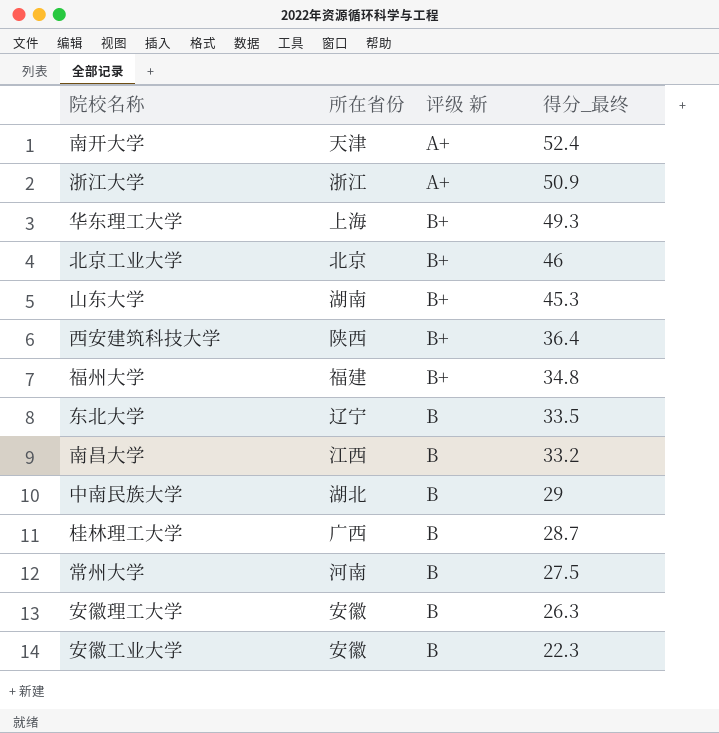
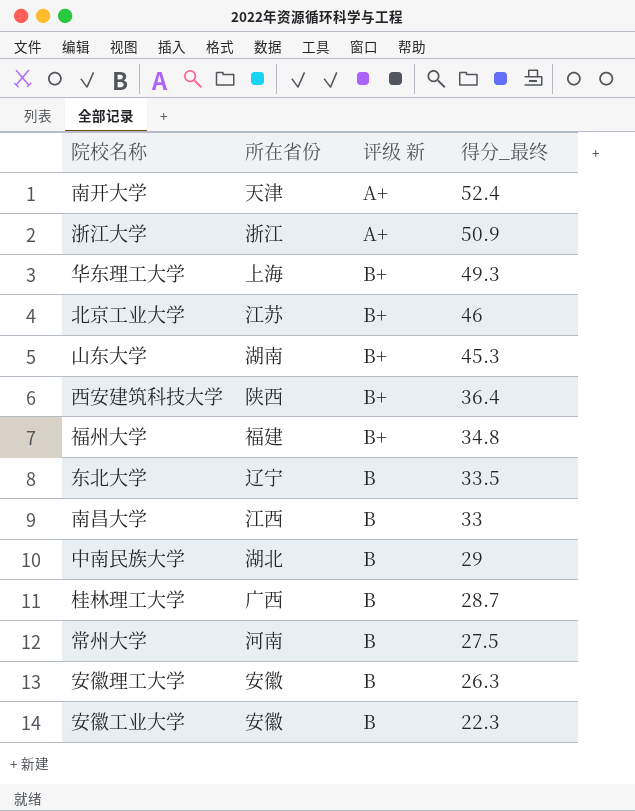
北京工业大学 | 所在省份: 北京 -> 江苏
南昌大学 | 得分_最终: 33.2 -> 33

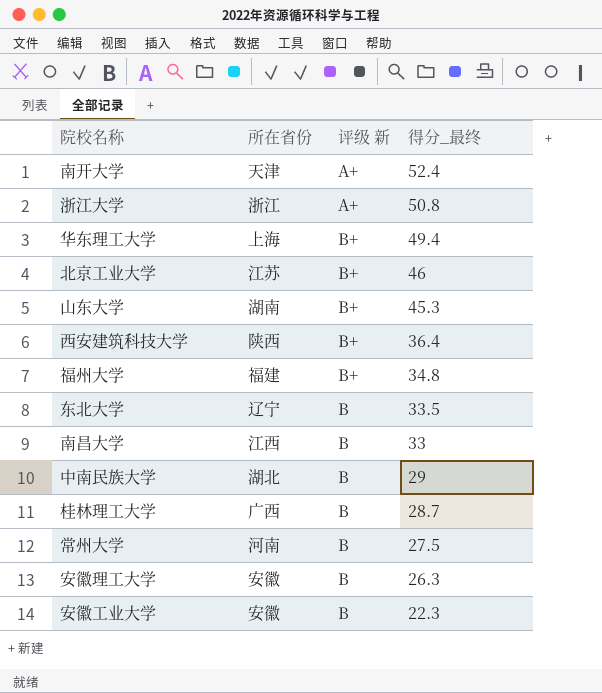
浙江大学 | 得分_最终: 50.9 -> 50.8
华东理工大学 | 得分_最终: 49.3 -> 49.4

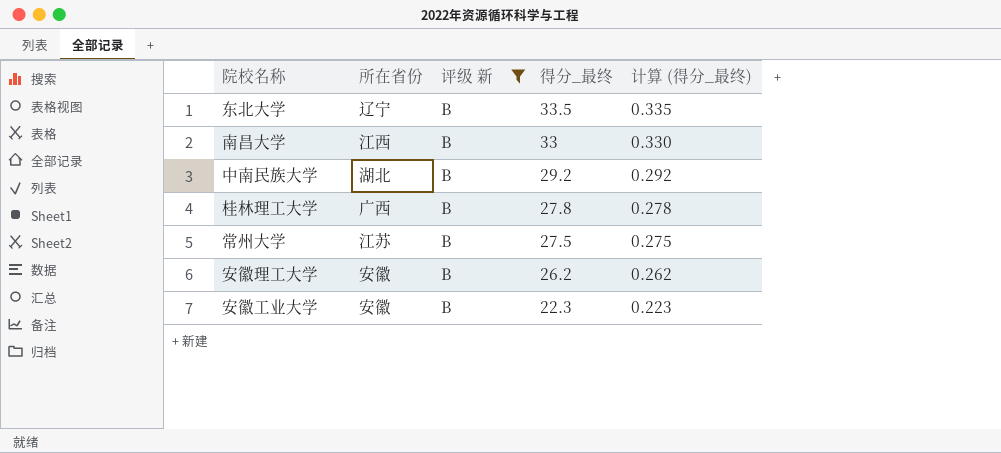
filter: none -> 评级 新 = B
column 计算 (得分_最终) | formula: none -> [得分_最终] * 0.01
中南民族大学 | 得分_最终: 29 -> 29.2
桂林理工大学 | 得分_最终: 28.7 -> 27.8
常州大学 | 所在省份: 河南 -> 江苏
安徽理工大学 | 得分_最终: 26.3 -> 26.2

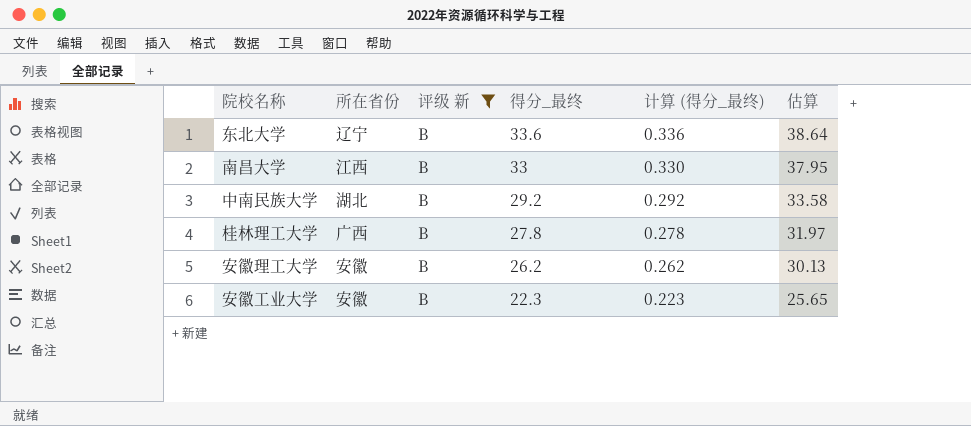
column 估算 | formula: none -> [得分_最终] * 1.15
row 常州大学: 江苏 | B | 27.5 | 0.275 -> none
东北大学 | 得分_最终: 33.5 -> 33.6
东北大学 | 计算 (得分_最终): 0.335 -> 0.336

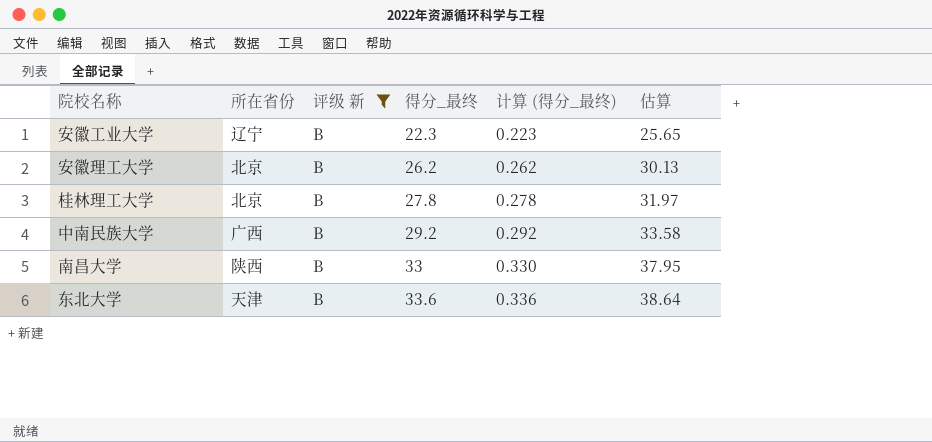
row order: 得分_最终 descending -> 得分_最终 ascending
安徽工业大学 | 所在省份: 安徽 -> 辽宁
安徽理工大学 | 所在省份: 安徽 -> 北京
桂林理工大学 | 所在省份: 广西 -> 北京
中南民族大学 | 所在省份: 湖北 -> 广西
南昌大学 | 所在省份: 江西 -> 陕西
东北大学 | 所在省份: 辽宁 -> 天津

